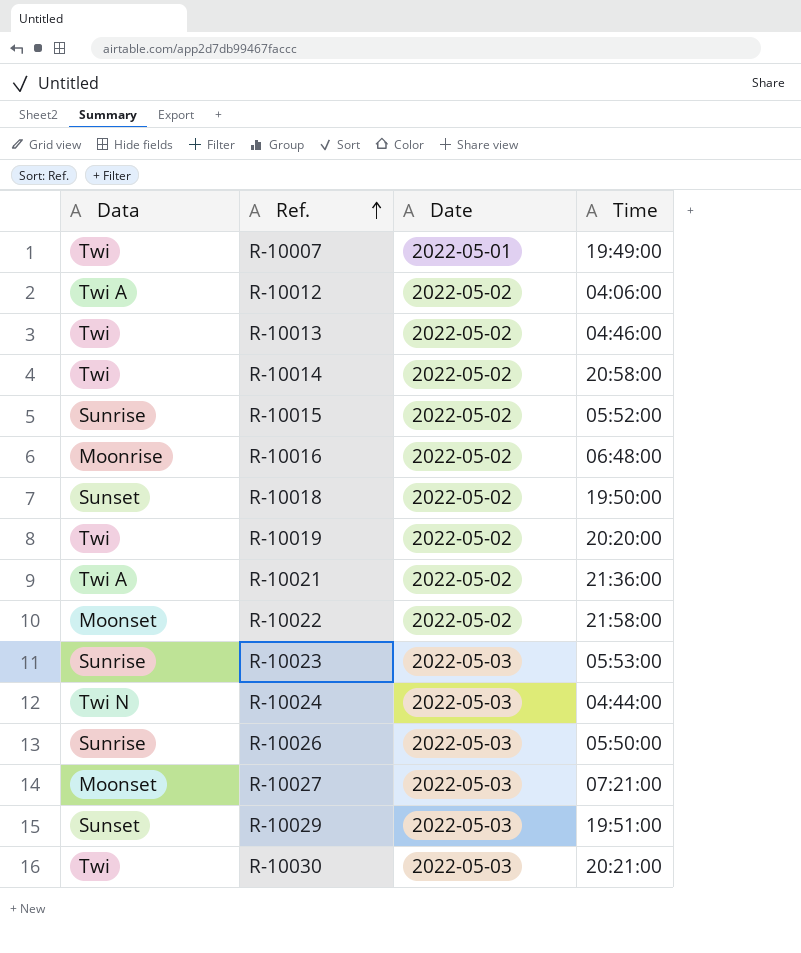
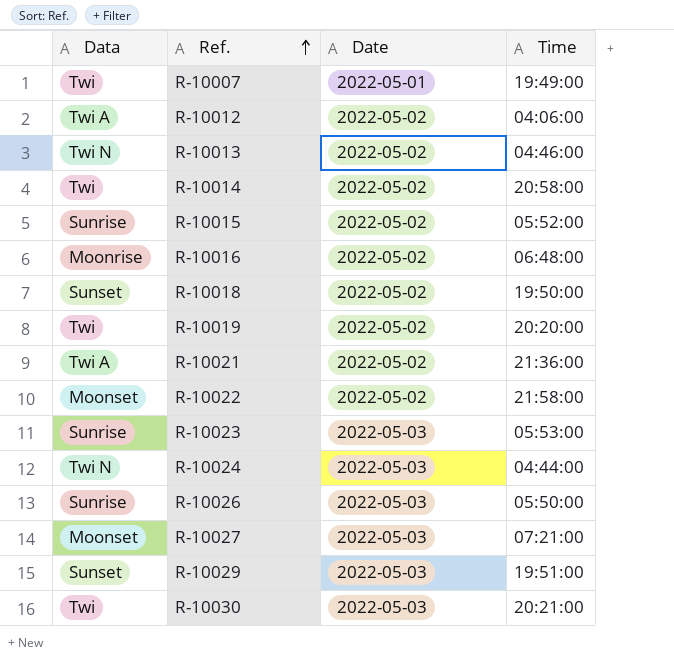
R-10013 | Data: Twi -> Twi N

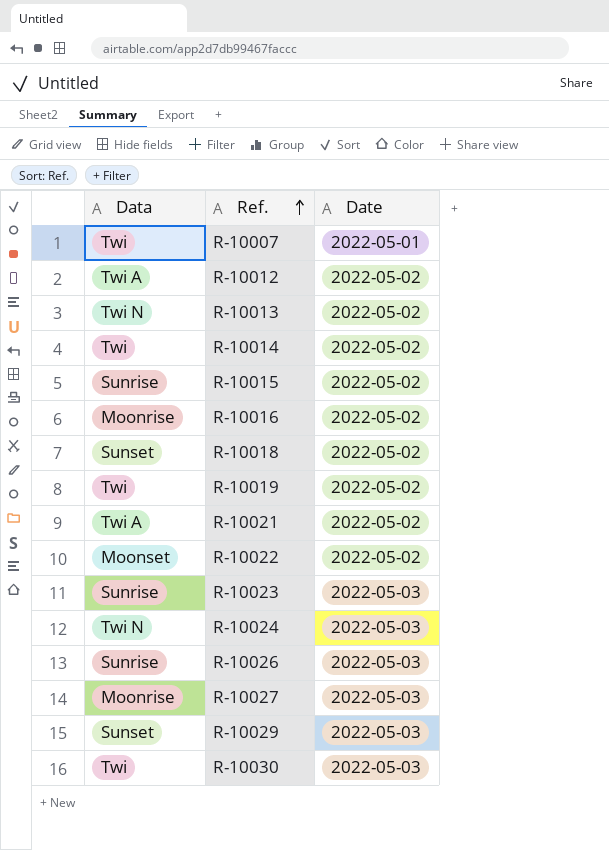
column Time | position: 4 -> none
R-10027 | Data: Moonset -> Moonrise

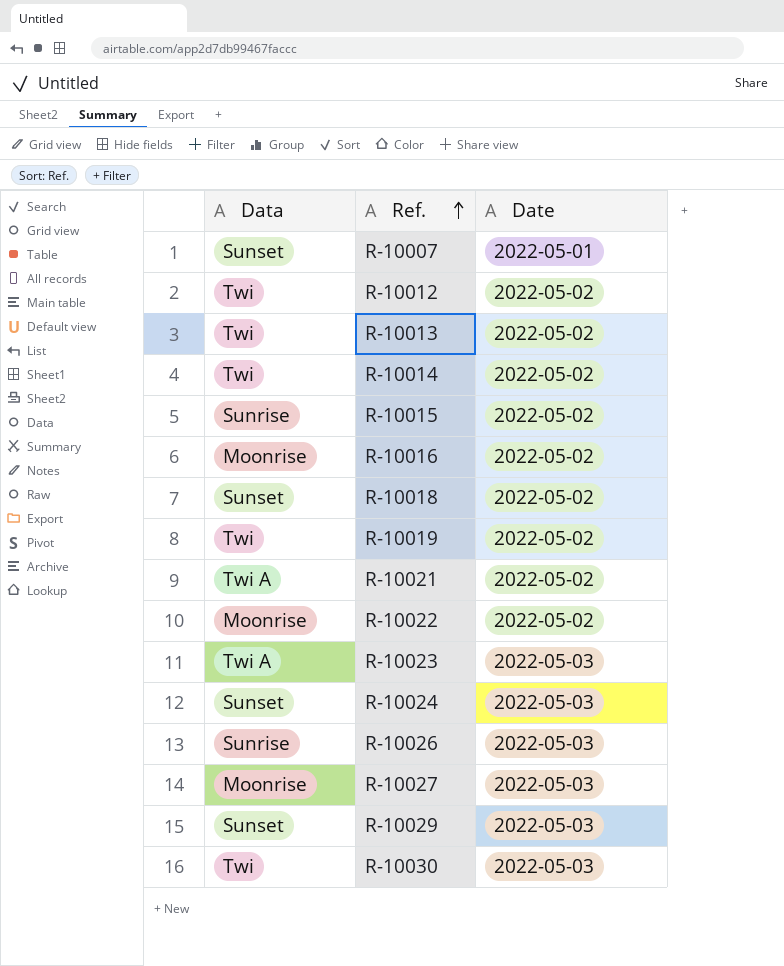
R-10007 | Data: Twi -> Sunset
R-10012 | Data: Twi A -> Twi
R-10013 | Data: Twi N -> Twi
R-10022 | Data: Moonset -> Moonrise
R-10023 | Data: Sunrise -> Twi A
R-10024 | Data: Twi N -> Sunset

